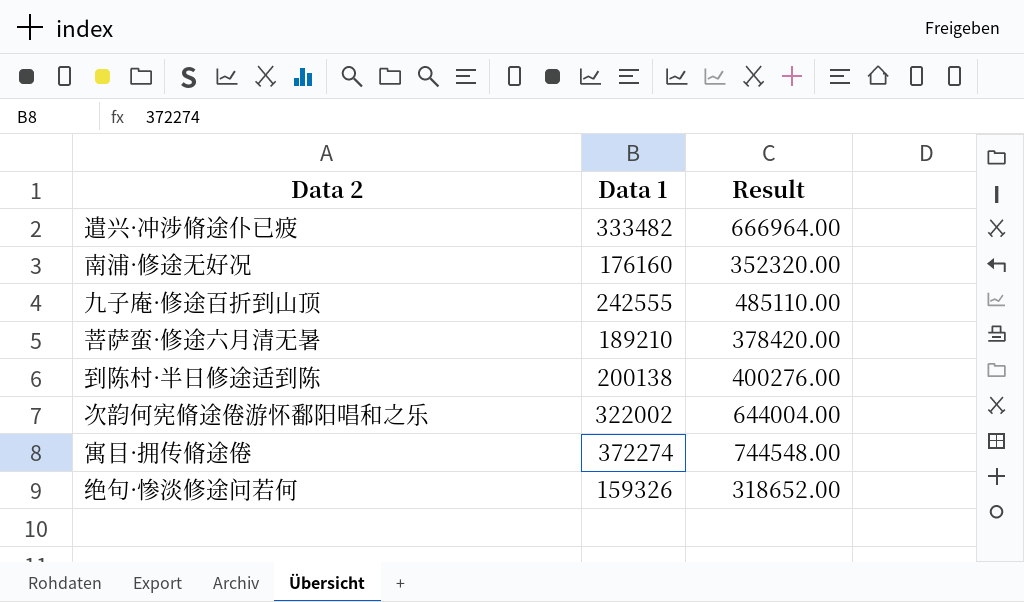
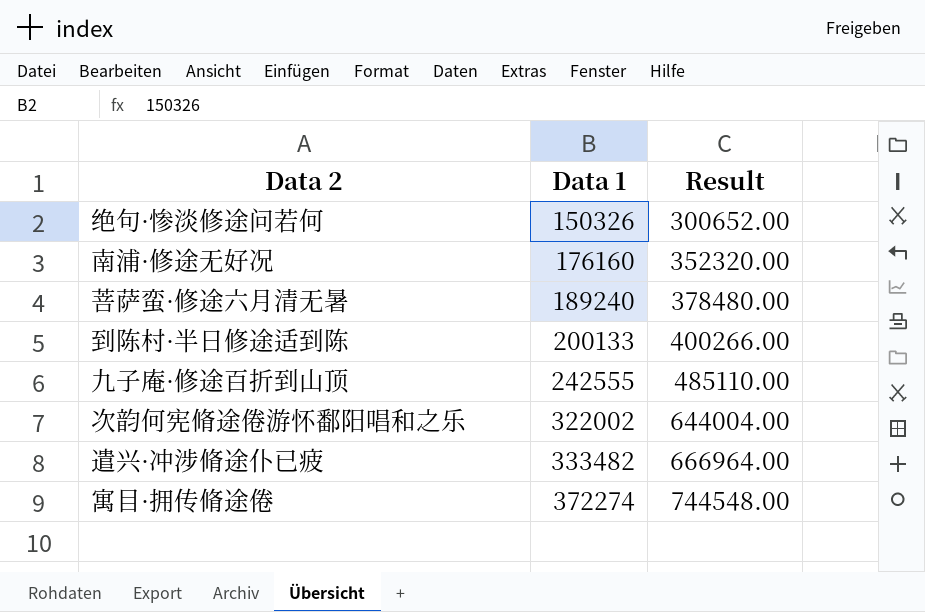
row order: none -> Data 1 ascending
绝句·惨淡修途问若何 | Data 1: 159326 -> 150326
绝句·惨淡修途问若何 | Result: 318652.00 -> 300652.00
菩萨蛮·修途六月清无暑 | Data 1: 189210 -> 189240
菩萨蛮·修途六月清无暑 | Result: 378420.00 -> 378480.00
到陈村·半日修途适到陈 | Data 1: 200138 -> 200133
到陈村·半日修途适到陈 | Result: 400276.00 -> 400266.00

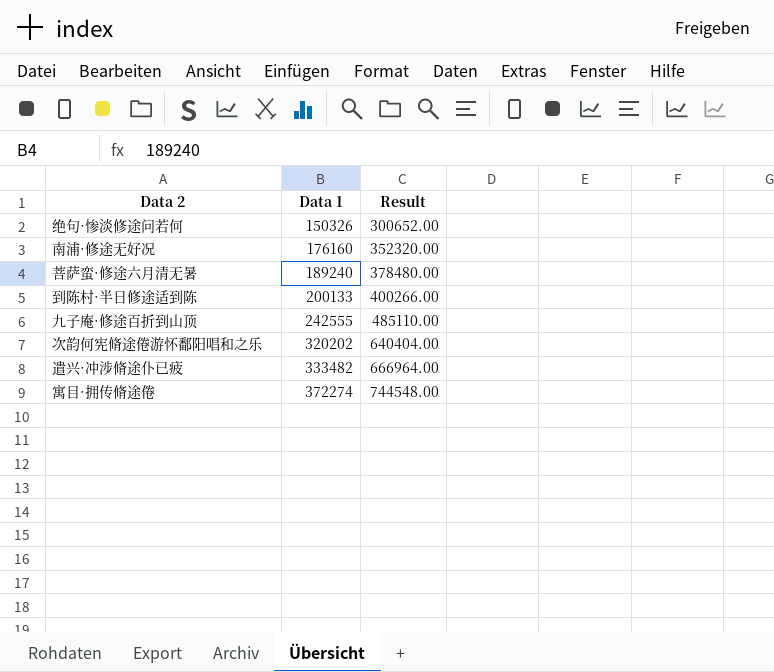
次韵何宪脩途倦游怀鄱阳唱和之乐 | Data 1: 322002 -> 320202
次韵何宪脩途倦游怀鄱阳唱和之乐 | Result: 644004.00 -> 640404.00

